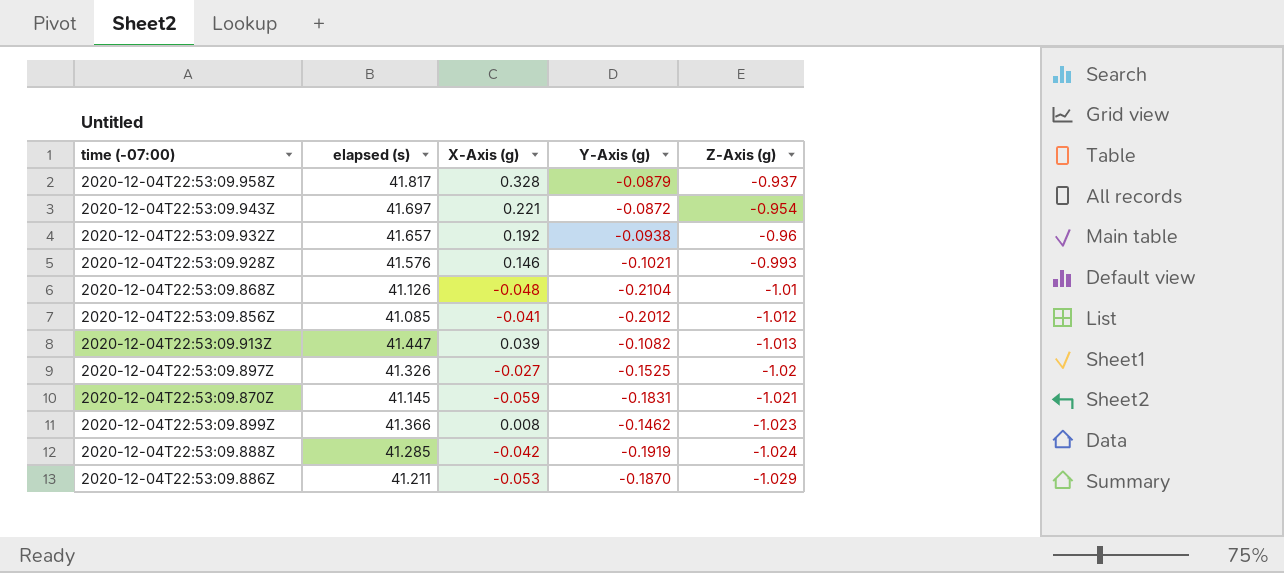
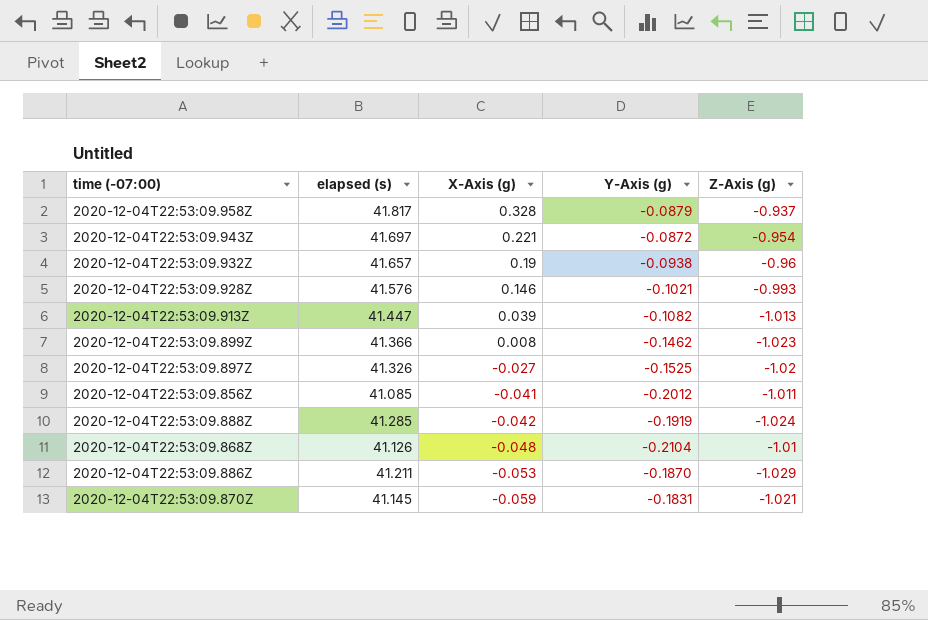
row order: Z-Axis (g) descending -> X-Axis (g) descending
2020-12-04T22:53:09.932Z | X-Axis (g): 0.192 -> 0.19
2020-12-04T22:53:09.856Z | Z-Axis (g): -1.012 -> -1.011

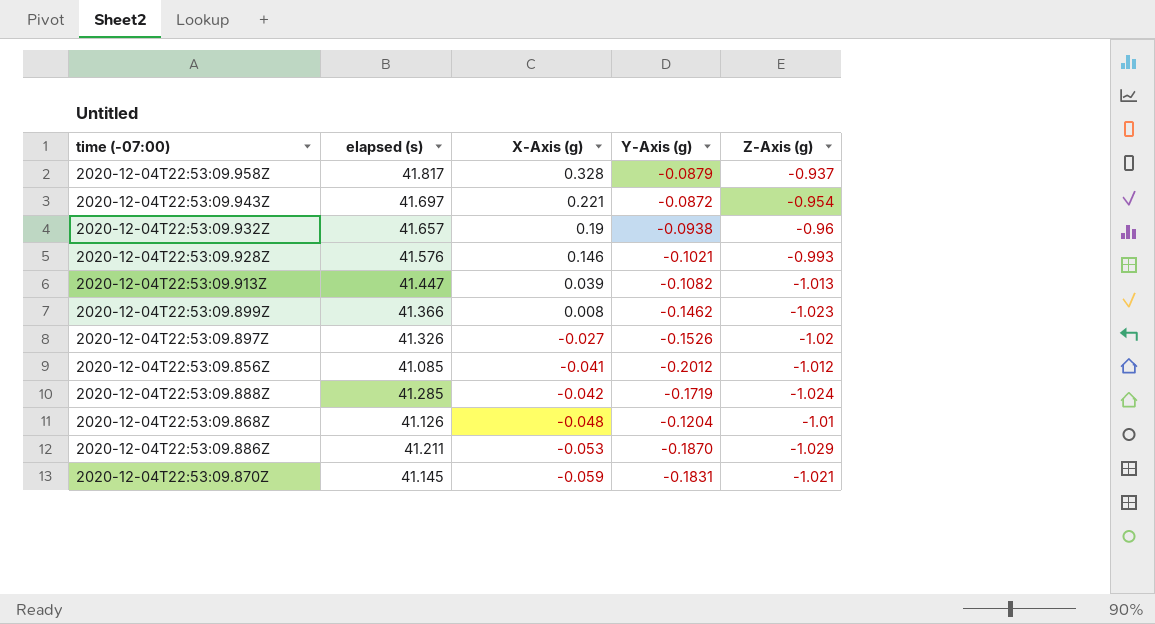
2020-12-04T22:53:09.897Z | Y-Axis (g): -0.1525 -> -0.1526
2020-12-04T22:53:09.856Z | Z-Axis (g): -1.011 -> -1.012
2020-12-04T22:53:09.888Z | Y-Axis (g): -0.1919 -> -0.1719
2020-12-04T22:53:09.868Z | Y-Axis (g): -0.2104 -> -0.1204

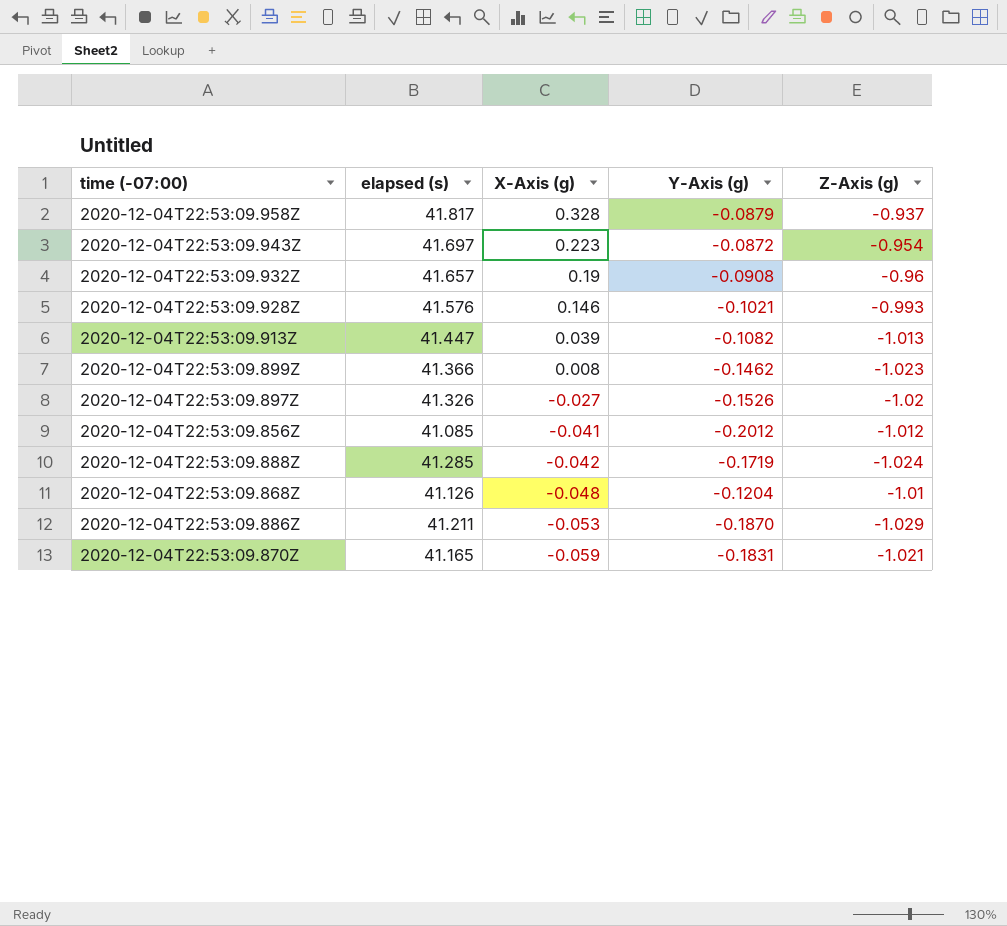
2020-12-04T22:53:09.943Z | X-Axis (g): 0.221 -> 0.223
2020-12-04T22:53:09.932Z | Y-Axis (g): -0.0938 -> -0.0908
2020-12-04T22:53:09.870Z | elapsed (s): 41.145 -> 41.165

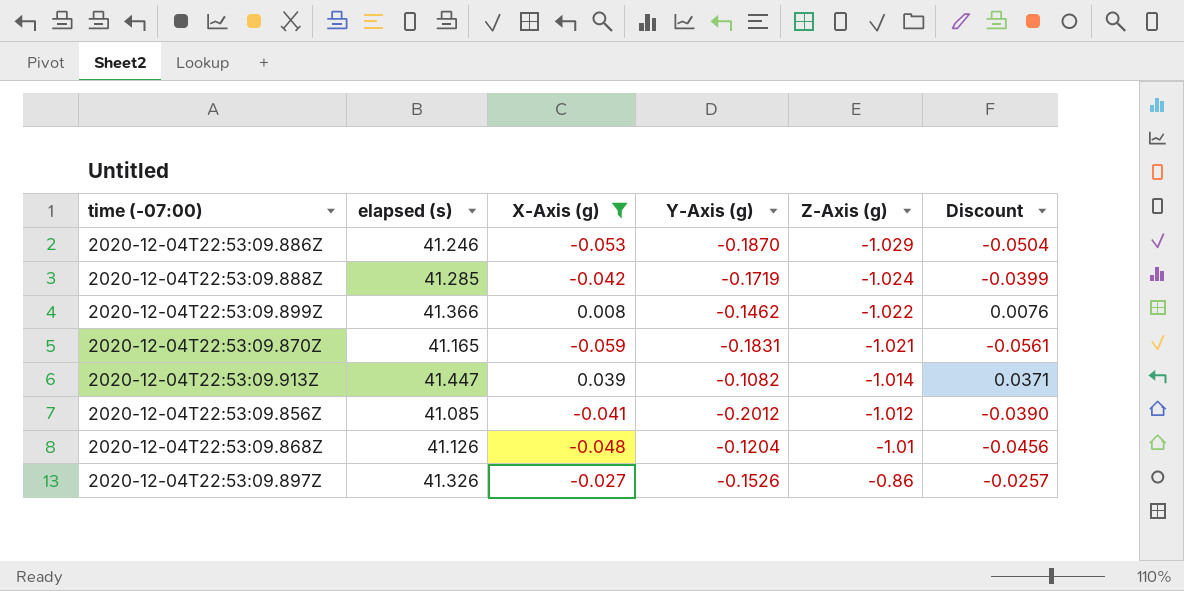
filter: none -> X-Axis (g) <= 0.039
row order: X-Axis (g) descending -> Z-Axis (g) ascending
column Discount | formula: none -> [X-Axis (g)] * 0.95
2020-12-04T22:53:09.886Z | elapsed (s): 41.211 -> 41.246
2020-12-04T22:53:09.899Z | Z-Axis (g): -1.023 -> -1.022
2020-12-04T22:53:09.913Z | Z-Axis (g): -1.013 -> -1.014
2020-12-04T22:53:09.897Z | Z-Axis (g): -1.02 -> -0.86

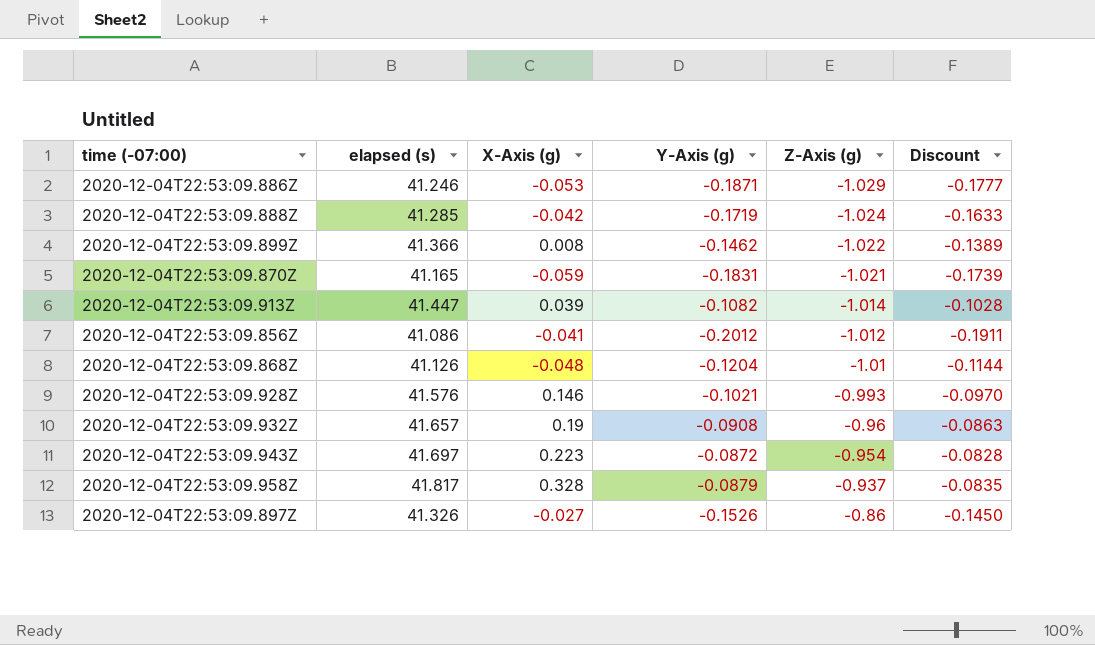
filter: X-Axis (g) <= 0.039 -> none
column Discount | formula: [X-Axis (g)] * 0.95 -> [Y-Axis (g)] * 0.95
2020-12-04T22:53:09.886Z | Y-Axis (g): -0.1870 -> -0.1871
2020-12-04T22:53:09.856Z | elapsed (s): 41.085 -> 41.086

